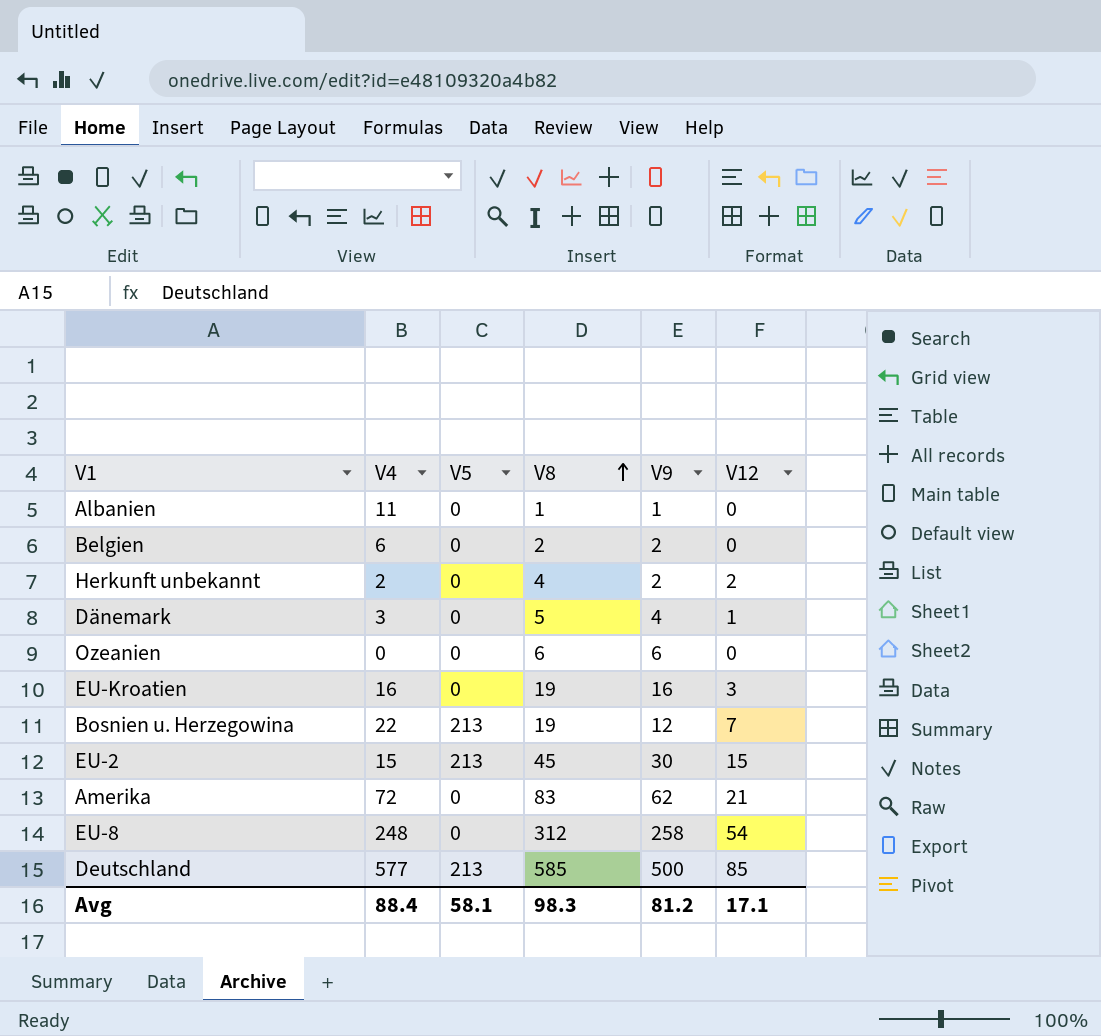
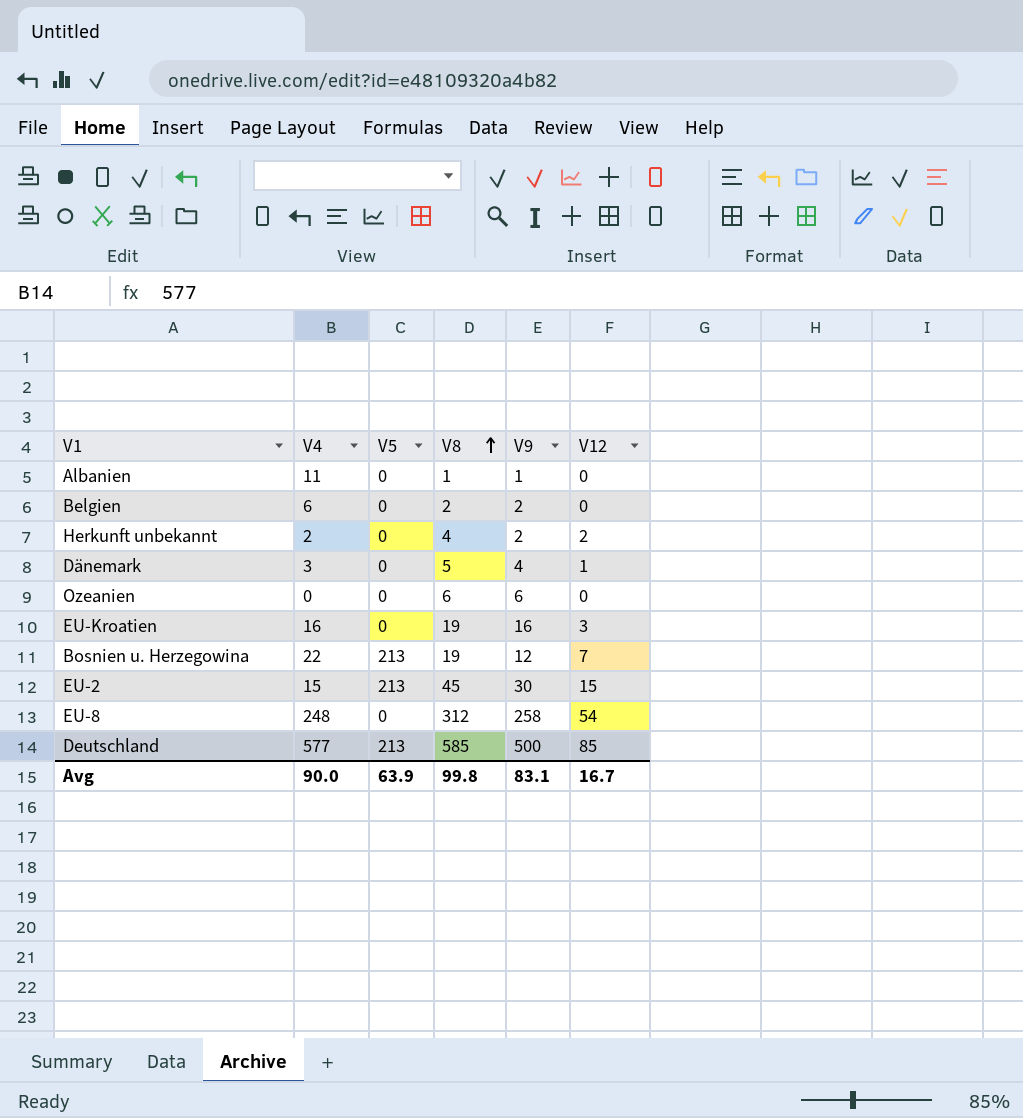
row Amerika: 72 | 0 | 83 | 62 | 21 -> none
Avg | V4: 88.4 -> 90.0
Avg | V5: 58.1 -> 63.9
Avg | V8: 98.3 -> 99.8
Avg | V9: 81.2 -> 83.1
Avg | V12: 17.1 -> 16.7

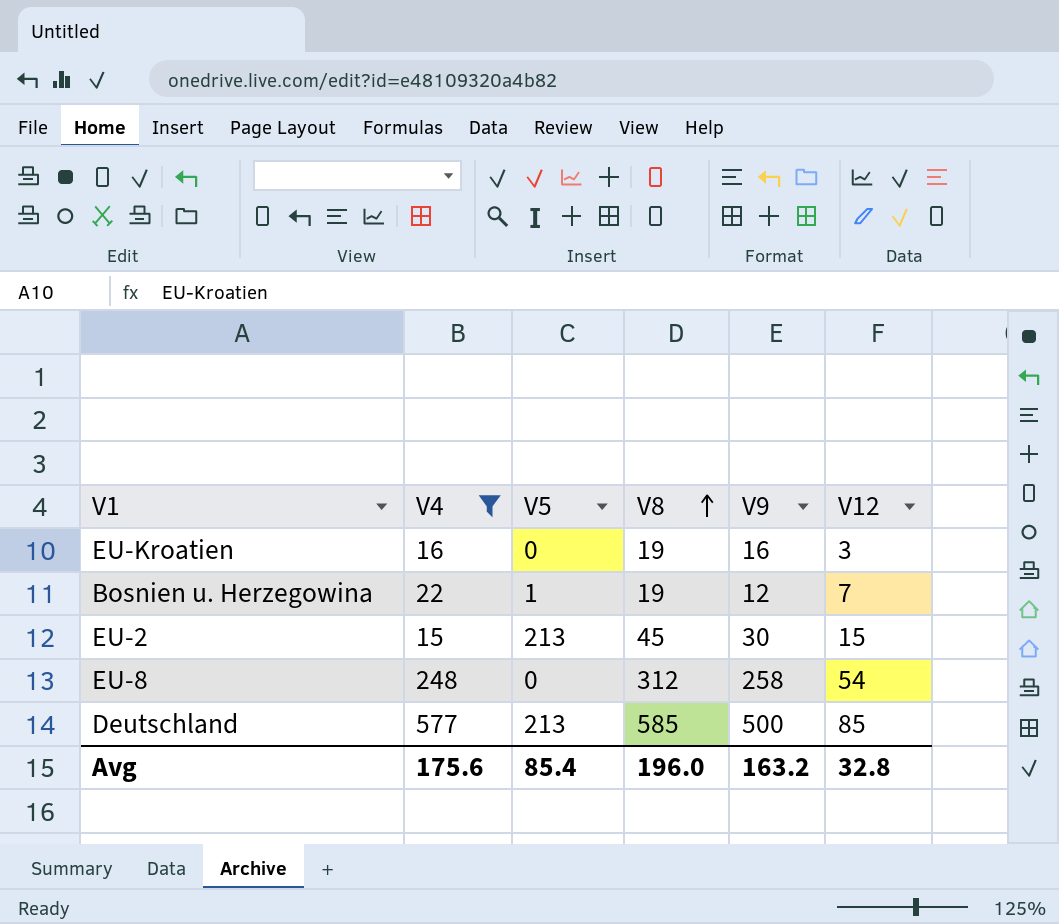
filter: none -> V4 >= 15
Bosnien u. Herzegowina | V5: 213 -> 1
Avg | V4: 90.0 -> 175.6
Avg | V5: 63.9 -> 85.4
Avg | V8: 99.8 -> 196.0
Avg | V9: 83.1 -> 163.2
Avg | V12: 16.7 -> 32.8

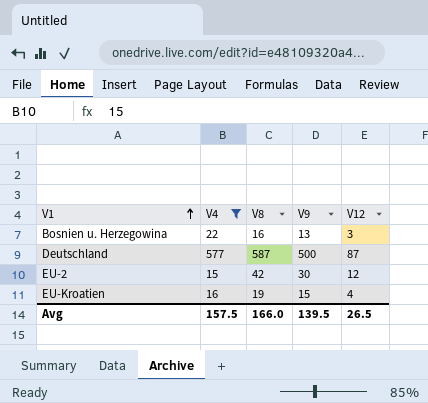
row order: V8 ascending -> V1 ascending
column V5 | position: 3 -> none
row EU-8: 248 | 0 | 312 | 258 | 54 -> none
Bosnien u. Herzegowina | V8: 19 -> 16
Bosnien u. Herzegowina | V9: 12 -> 13
Bosnien u. Herzegowina | V12: 7 -> 3
Deutschland | V8: 585 -> 587
Deutschland | V12: 85 -> 87
EU-2 | V8: 45 -> 42
EU-2 | V12: 15 -> 12
EU-Kroatien | V9: 16 -> 15
EU-Kroatien | V12: 3 -> 4
Avg | V4: 175.6 -> 157.5
Avg | V8: 196.0 -> 166.0
Avg | V9: 163.2 -> 139.5
Avg | V12: 32.8 -> 26.5

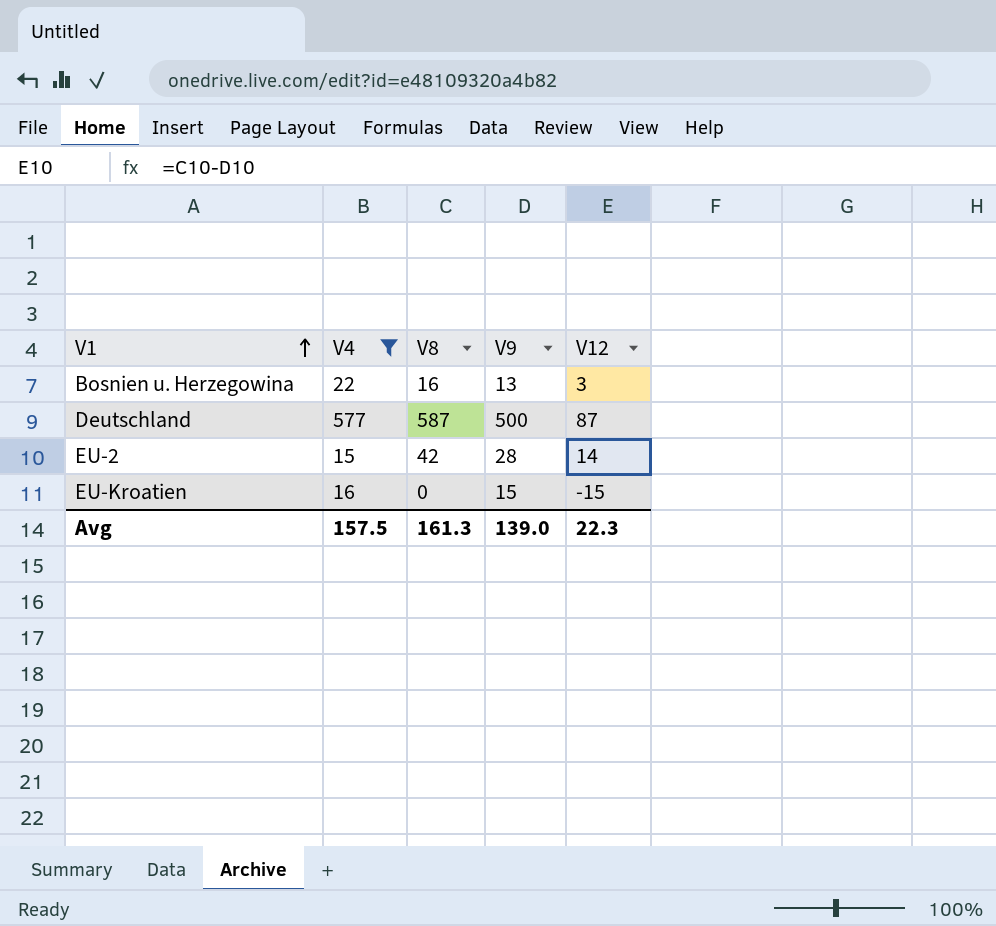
EU-2 | V9: 30 -> 28
EU-2 | V12: 12 -> 14
EU-Kroatien | V8: 19 -> 0
EU-Kroatien | V12: 4 -> -15
Avg | V8: 166.0 -> 161.3
Avg | V9: 139.5 -> 139.0
Avg | V12: 26.5 -> 22.3

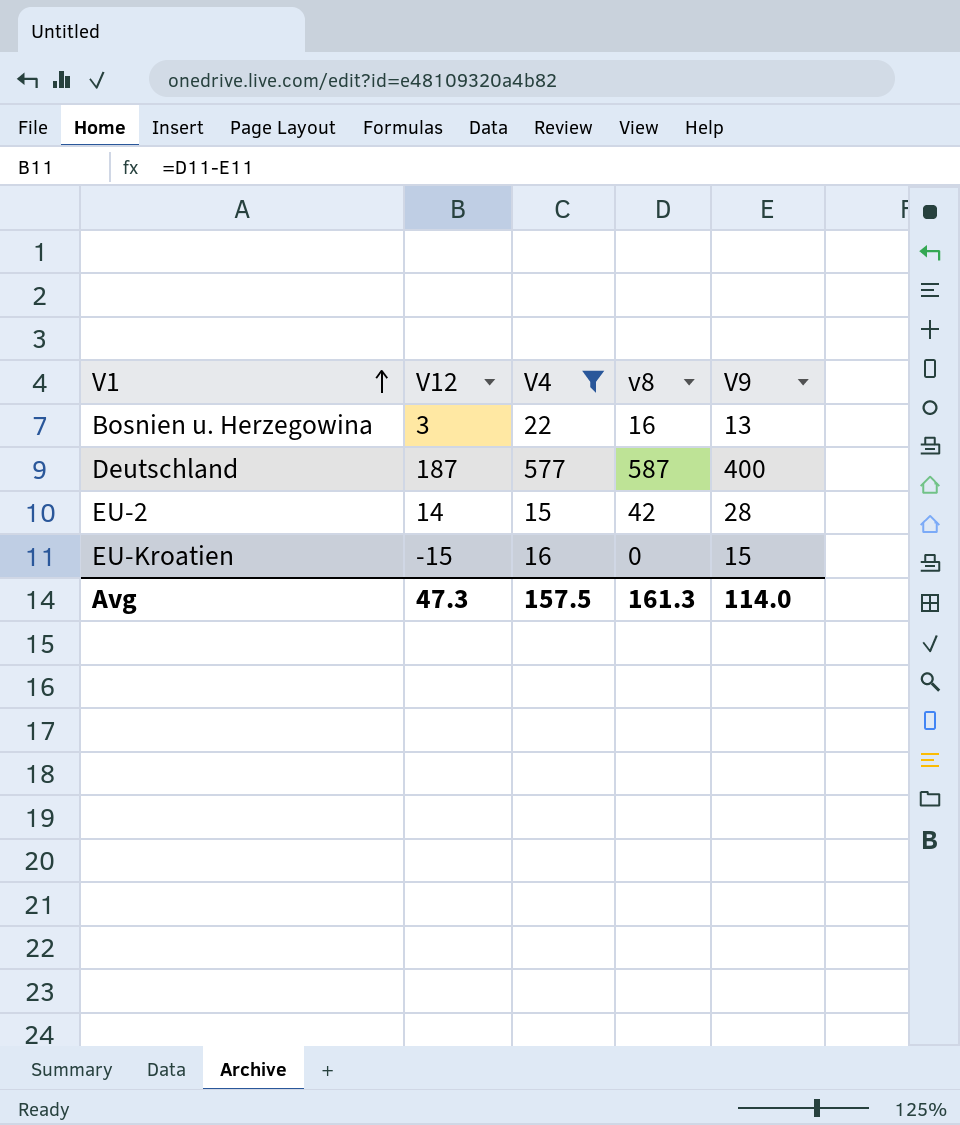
column V12 | position: 5 -> 2
column name: V8 -> v8
Deutschland | V12: 87 -> 187
Deutschland | V9: 500 -> 400
Avg | V12: 22.3 -> 47.3
Avg | V9: 139.0 -> 114.0

